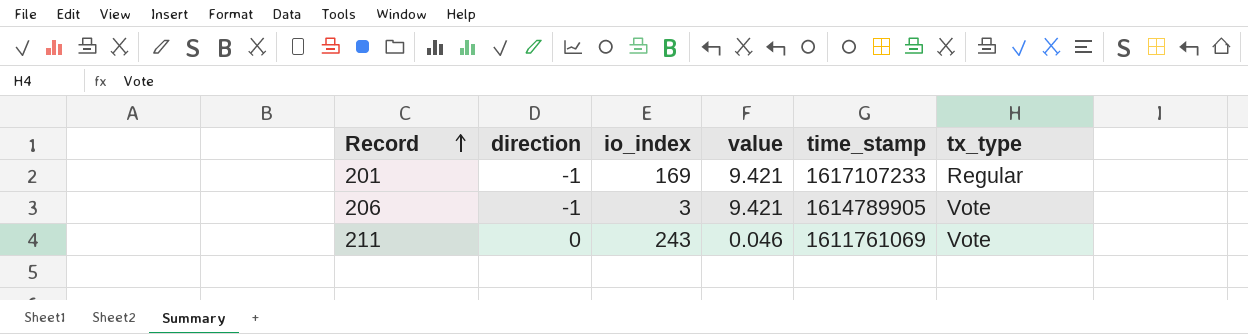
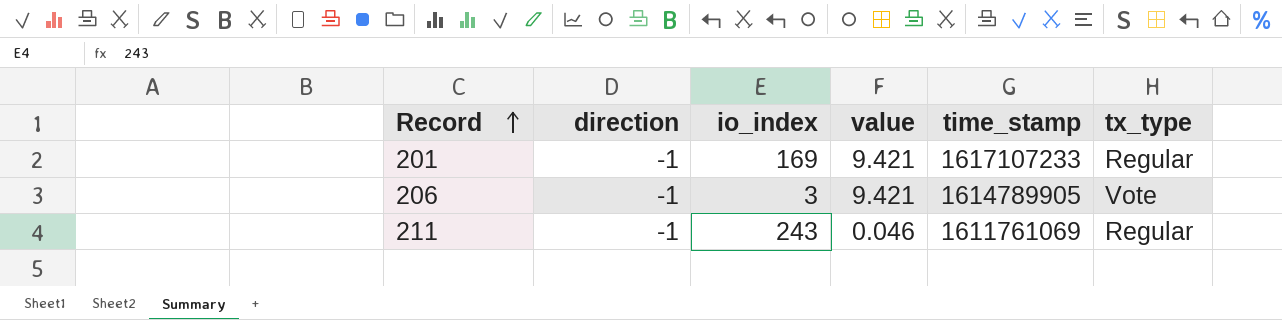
211 | direction: 0 -> -1
211 | tx_type: Vote -> Regular

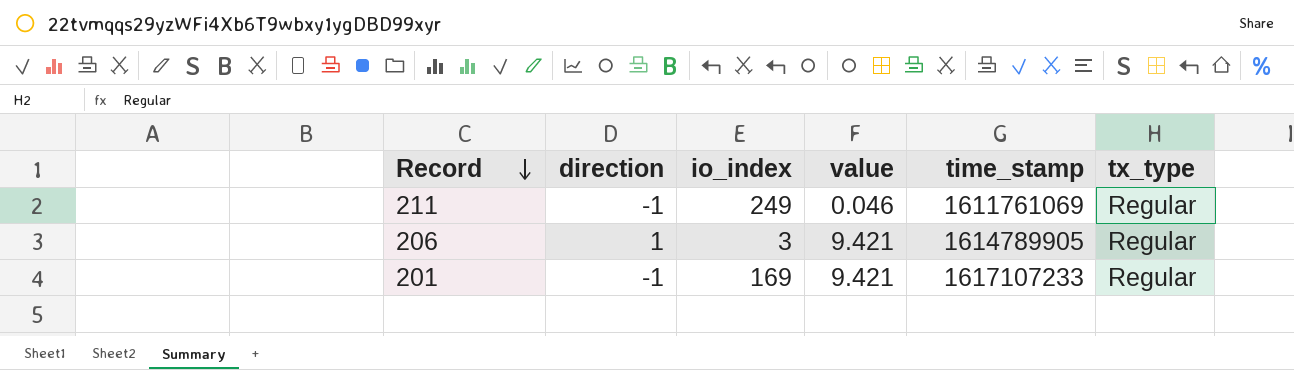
row order: Record ascending -> Record descending
211 | io_index: 243 -> 249
206 | direction: -1 -> 1
206 | tx_type: Vote -> Regular

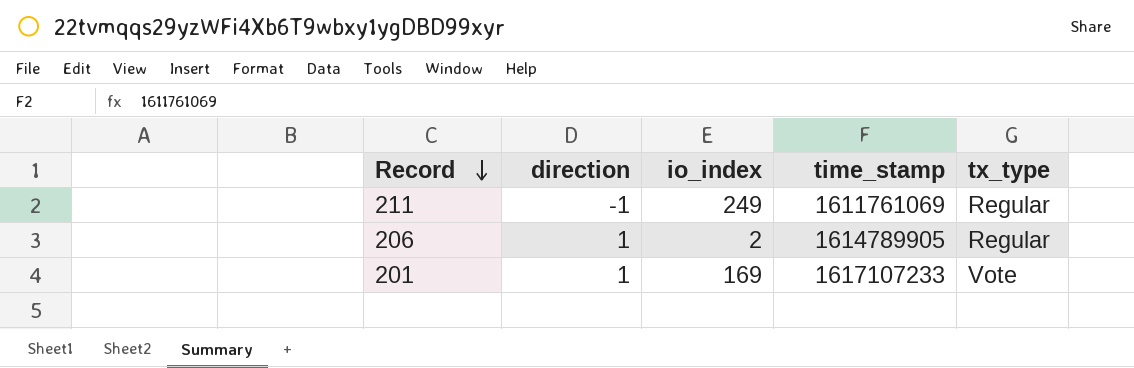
column value | position: 4 -> none
206 | io_index: 3 -> 2
201 | direction: -1 -> 1
201 | tx_type: Regular -> Vote

